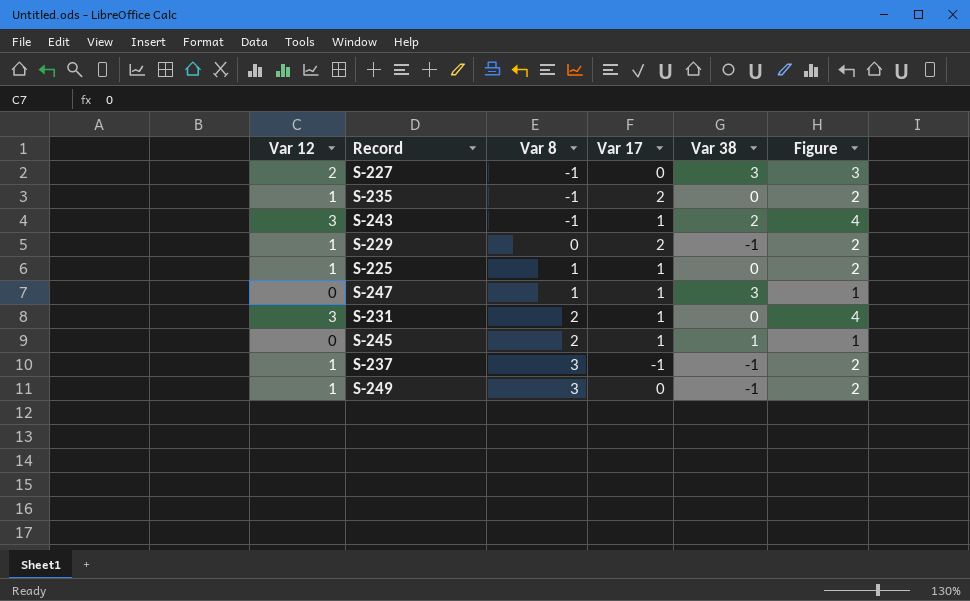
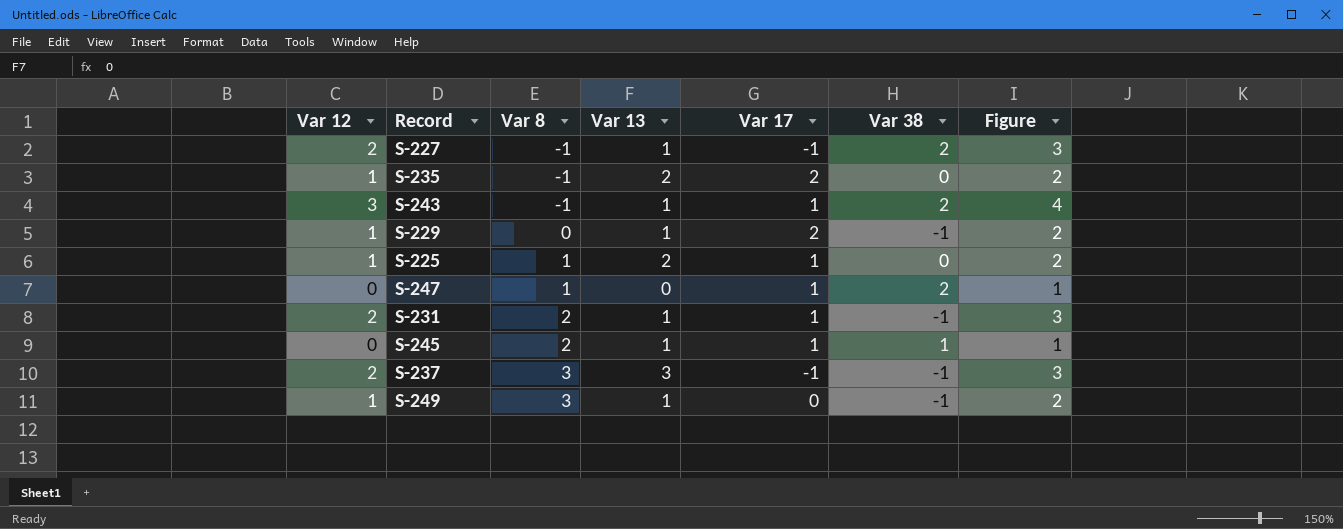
column Var 13 | position: none -> 4
S-227 | Var 17: 0 -> -1
S-227 | Var 38: 3 -> 2
S-247 | Var 38: 3 -> 2
S-231 | Var 12: 3 -> 2
S-231 | Var 38: 0 -> -1
S-231 | Figure: 4 -> 3
S-237 | Var 12: 1 -> 2
S-237 | Figure: 2 -> 3

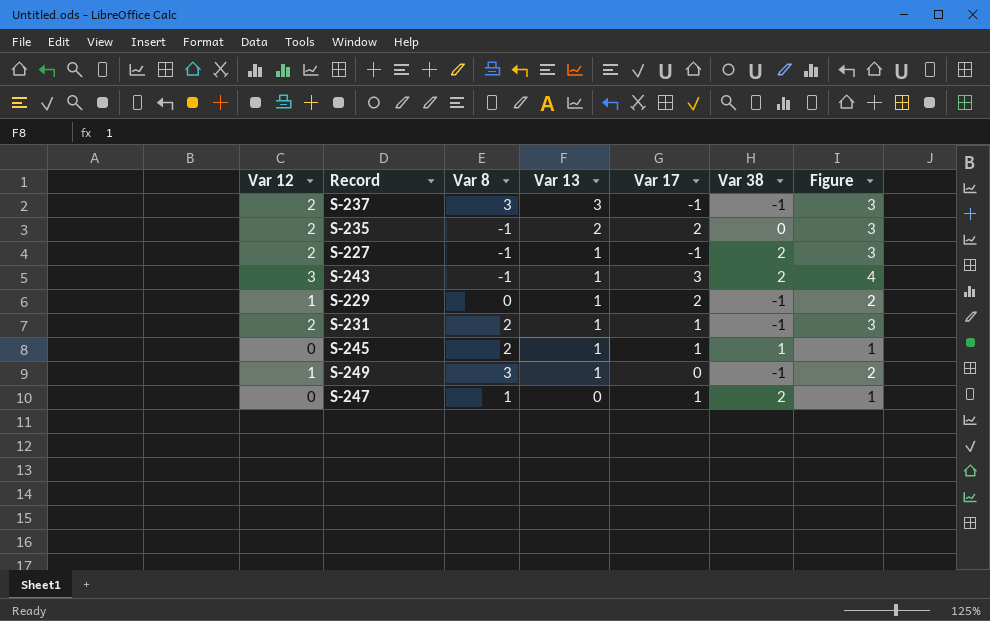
row order: Var 8 ascending -> Var 13 descending
row S-225: 1 | 1 | 2 | 1 | 0 | 2 -> none
S-235 | Var 12: 1 -> 2
S-235 | Figure: 2 -> 3
S-243 | Var 17: 1 -> 3

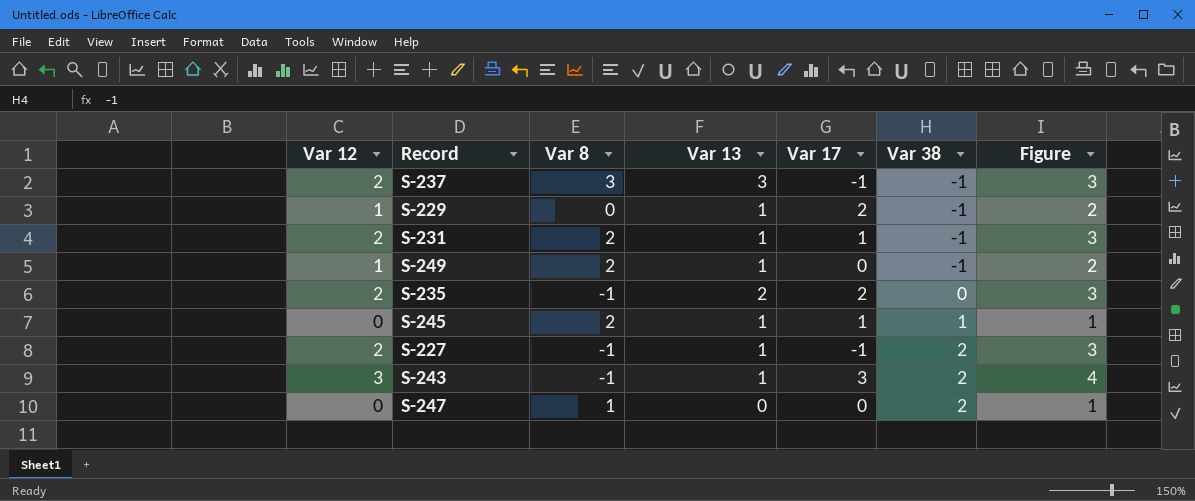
row order: Var 13 descending -> Var 38 ascending
S-249 | Var 8: 3 -> 2
S-247 | Var 17: 1 -> 0

